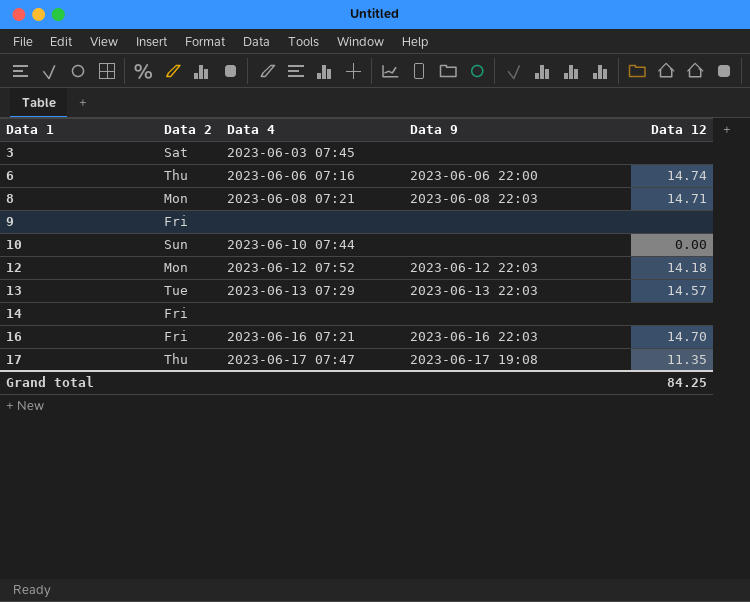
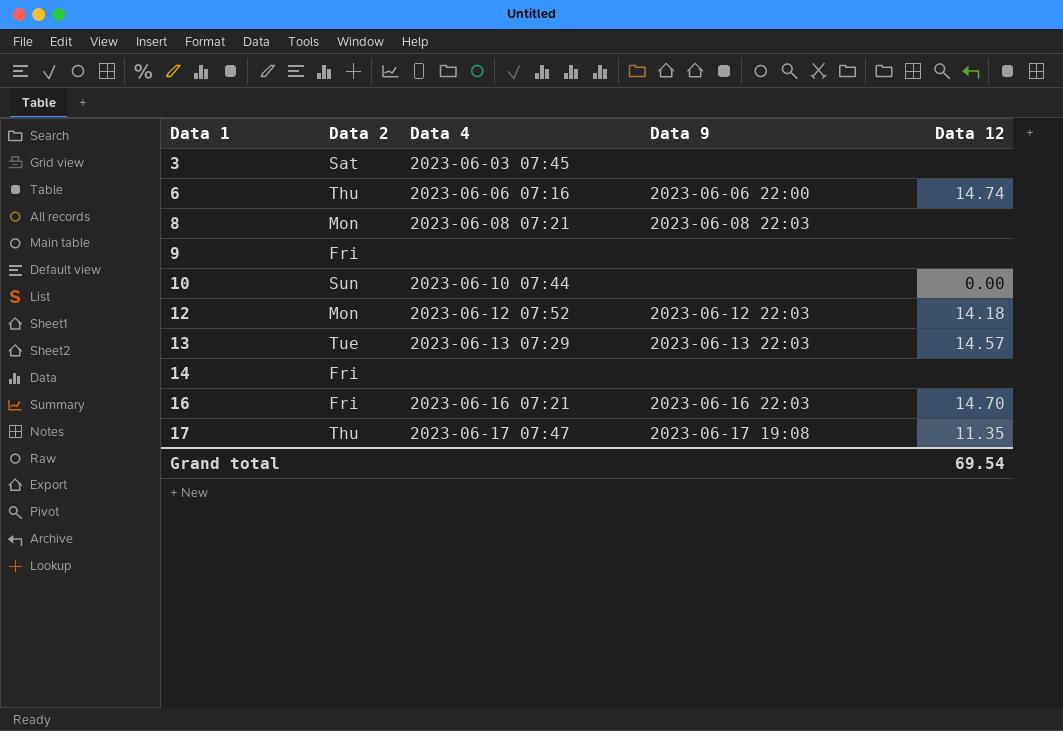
8 | Data 12: 14.71 -> none
Grand total | Data 12: 84.25 -> 69.54

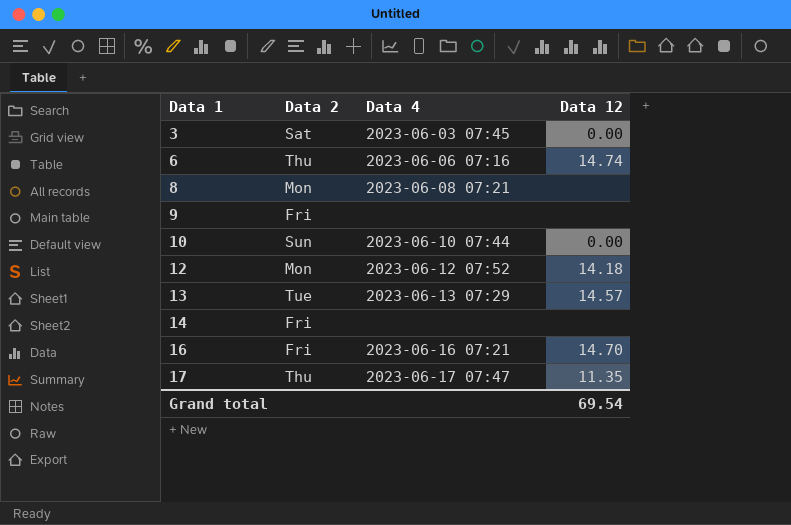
column Data 9 | position: 4 -> none
3 | Data 12: none -> 0.00

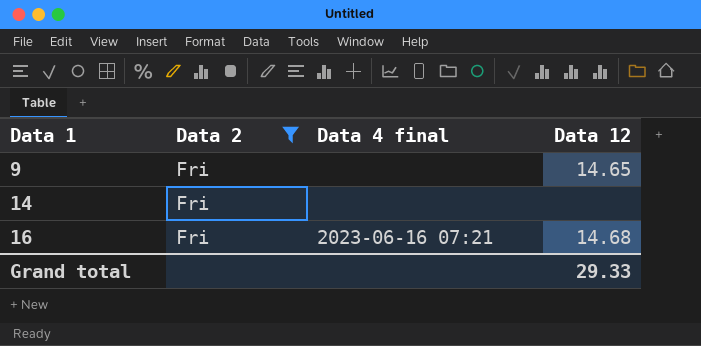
filter: none -> Data 2 = Fri
column name: Data 4 -> Data 4 final
9 | Data 12: none -> 14.65
16 | Data 12: 14.70 -> 14.68
Grand total | Data 12: 69.54 -> 29.33

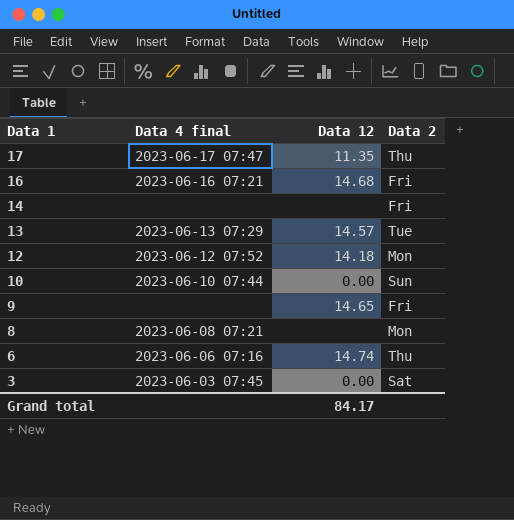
filter: Data 2 = Fri -> none
row order: Data 1 ascending -> Data 1 descending
column Data 2 | position: 2 -> 4
Grand total | Data 12: 29.33 -> 84.17

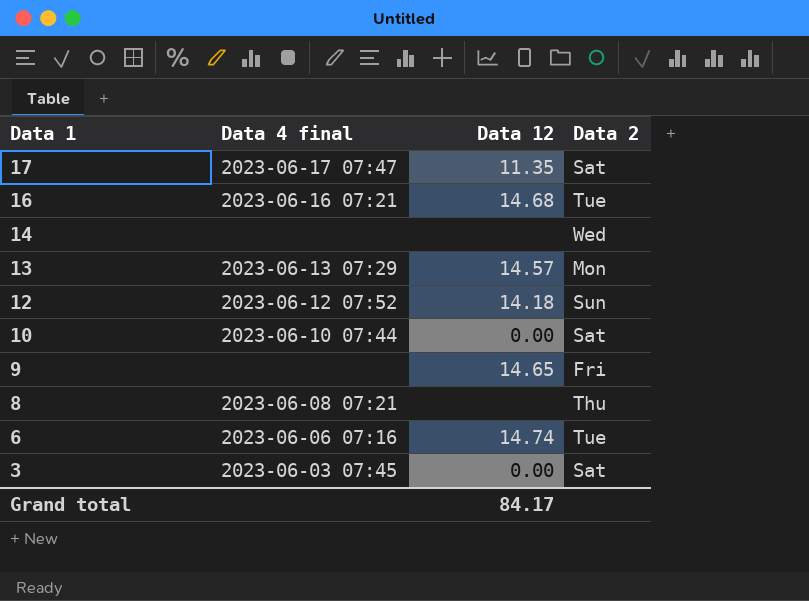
17 | Data 2: Thu -> Sat
16 | Data 2: Fri -> Tue
14 | Data 2: Fri -> Wed
13 | Data 2: Tue -> Mon
12 | Data 2: Mon -> Sun
10 | Data 2: Sun -> Sat
8 | Data 2: Mon -> Thu
6 | Data 2: Thu -> Tue

